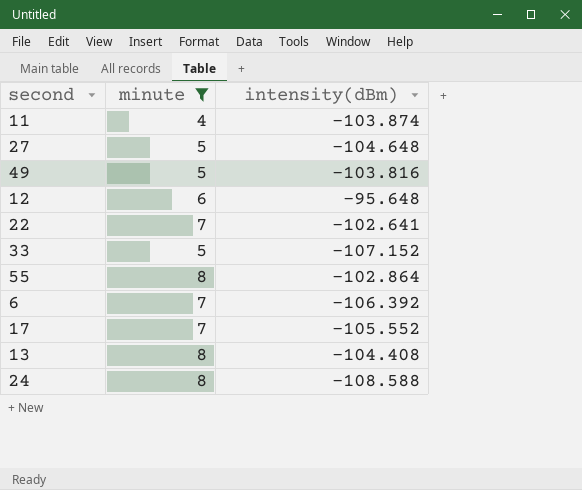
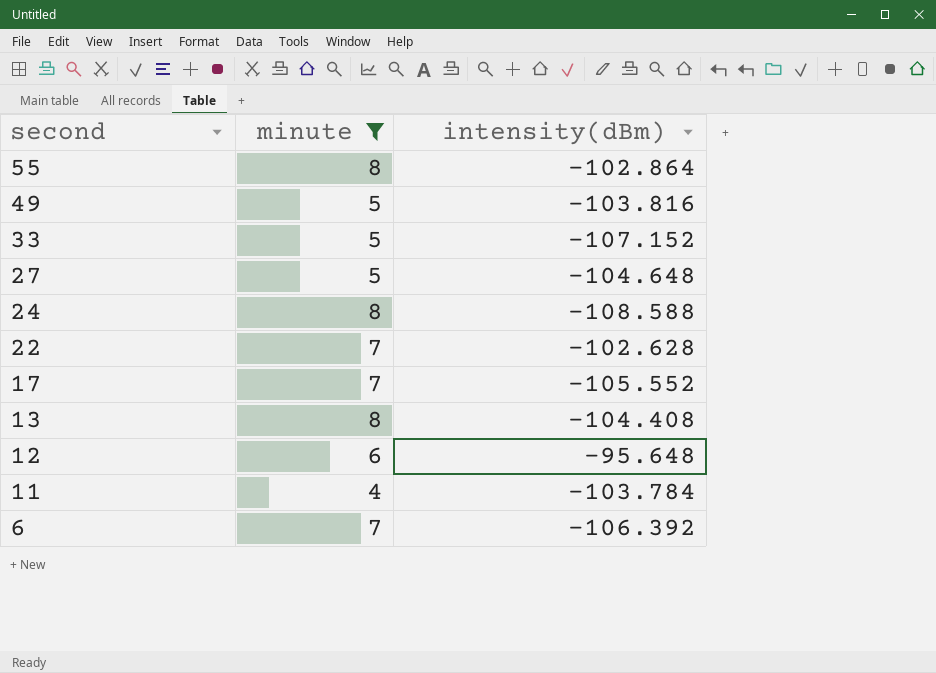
row order: none -> second descending
22 | intensity(dBm): -102.641 -> -102.628
11 | intensity(dBm): -103.874 -> -103.784

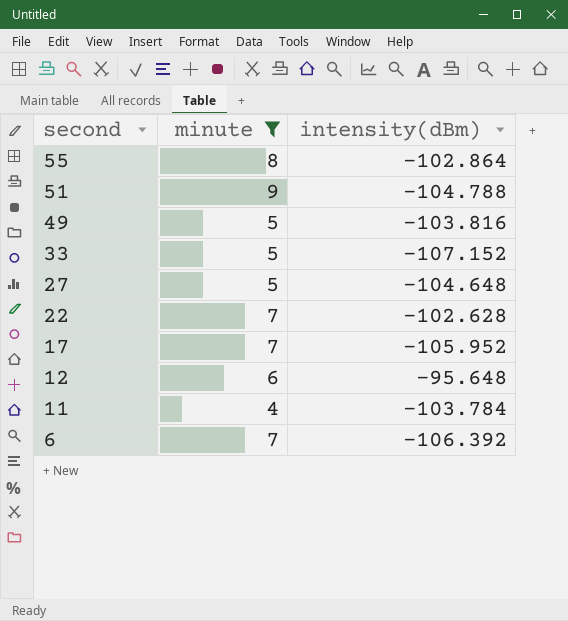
row 24: 8 | -108.588 -> none
row 13: 8 | -104.408 -> none
row 51: none -> 9 | -104.788
17 | intensity(dBm): -105.552 -> -105.952

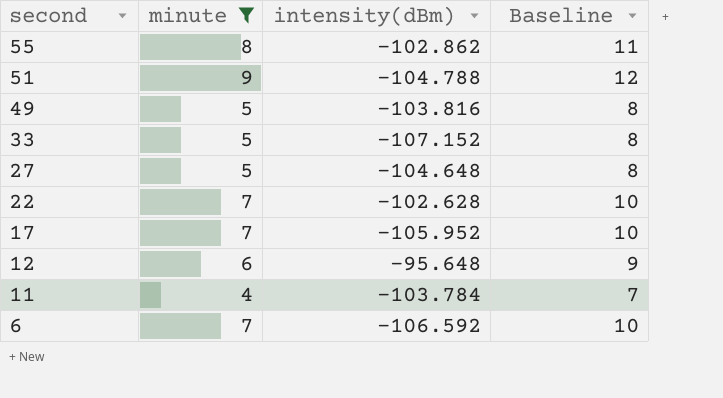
column Baseline | formula: none -> [minute] + 3
55 | intensity(dBm): -102.864 -> -102.862
6 | intensity(dBm): -106.392 -> -106.592

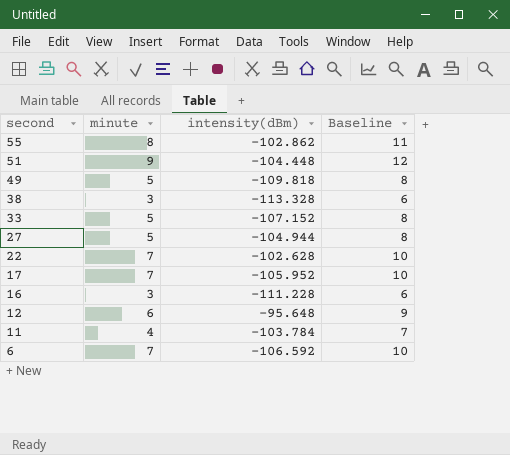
filter: minute != 3 -> none
51 | intensity(dBm): -104.788 -> -104.448
49 | intensity(dBm): -103.816 -> -109.818
27 | intensity(dBm): -104.648 -> -104.944

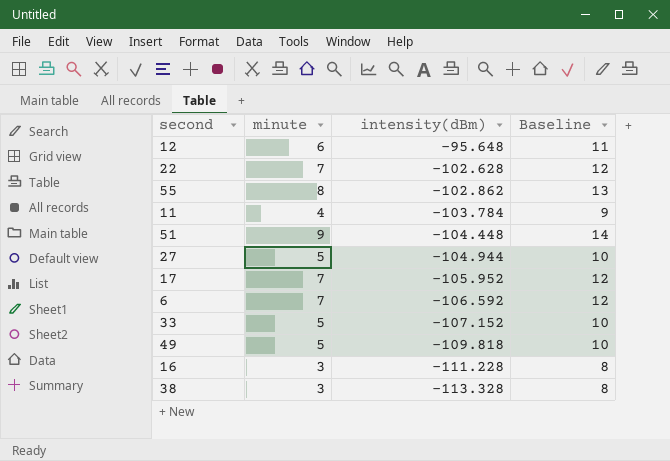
row order: second descending -> intensity(dBm) descending
column Baseline | formula: [minute] + 3 -> [minute] + 5

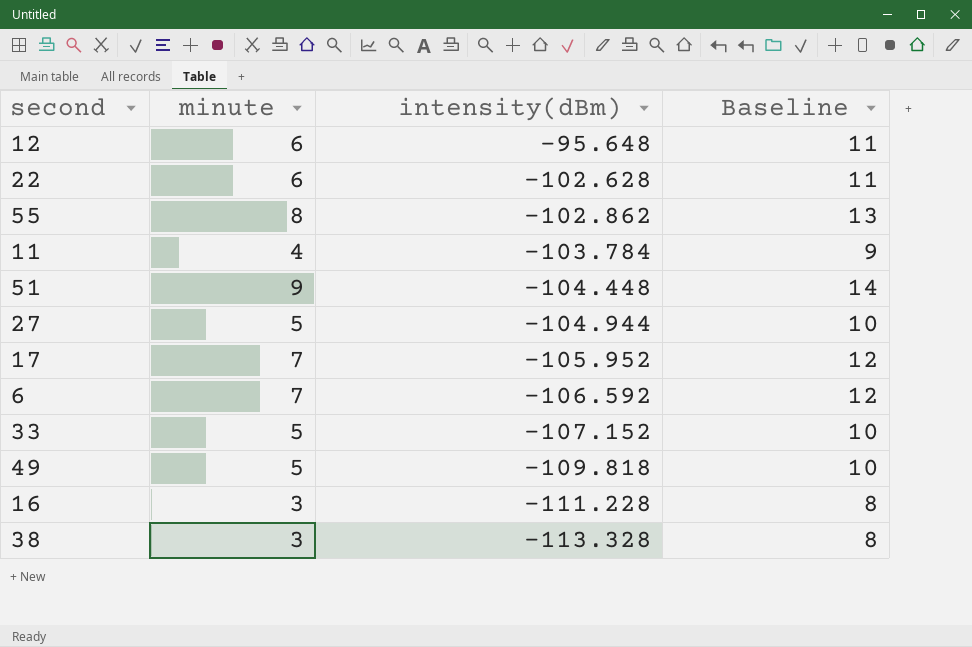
22 | minute: 7 -> 6
22 | Baseline: 12 -> 11

